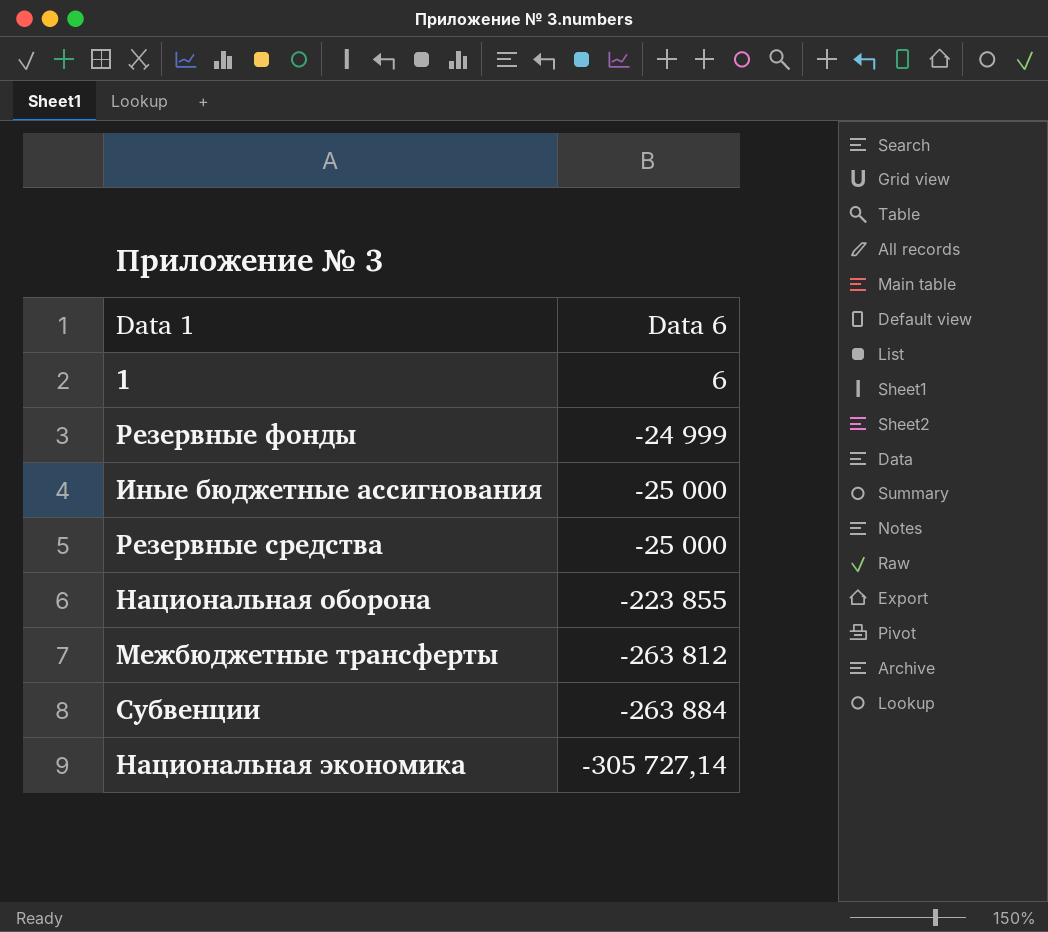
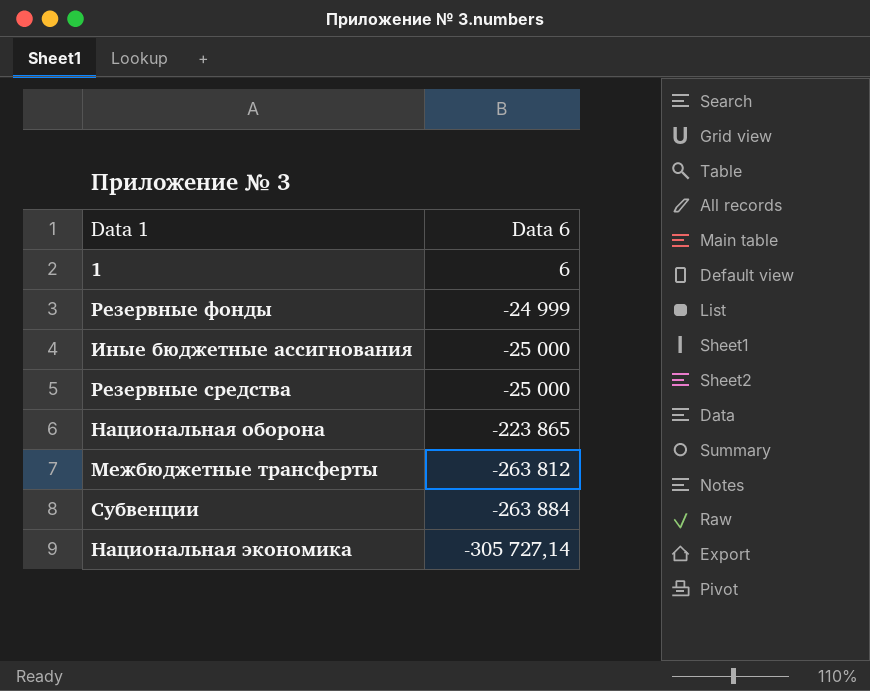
Национальная оборона | Data 6: -223 855 -> -223 865

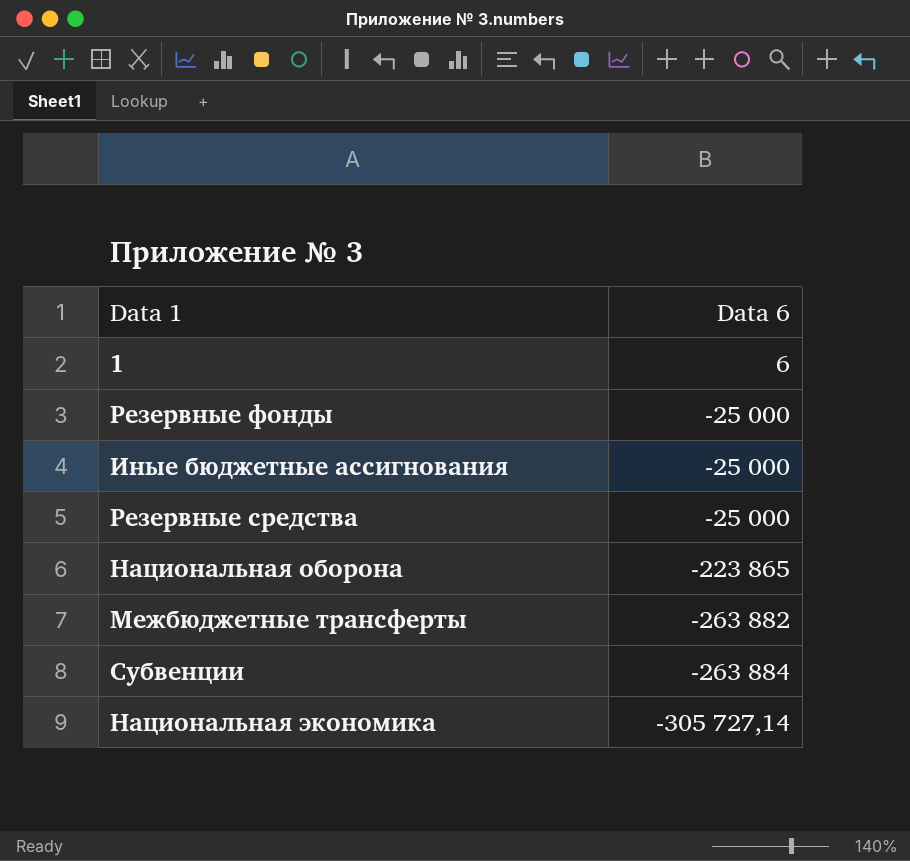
Резервные фонды | Data 6: -24 999 -> -25 000
Межбюджетные трансферты | Data 6: -263 812 -> -263 882

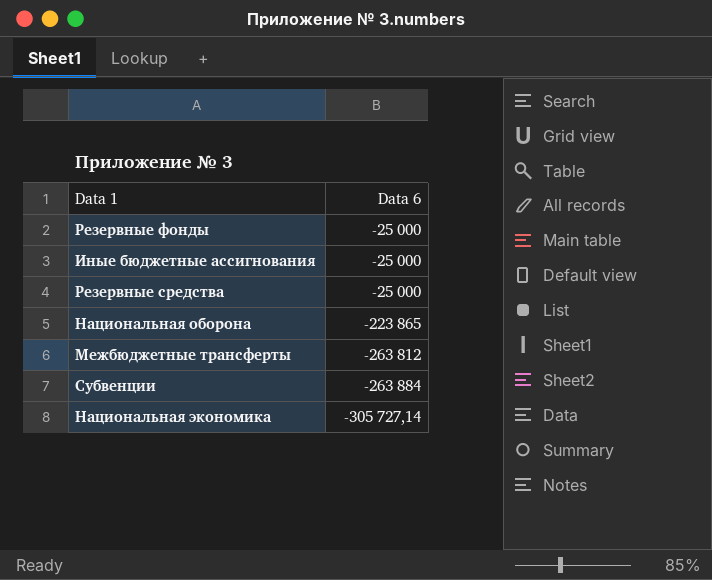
row 1: 6 -> none
Межбюджетные трансферты | Data 6: -263 882 -> -263 812

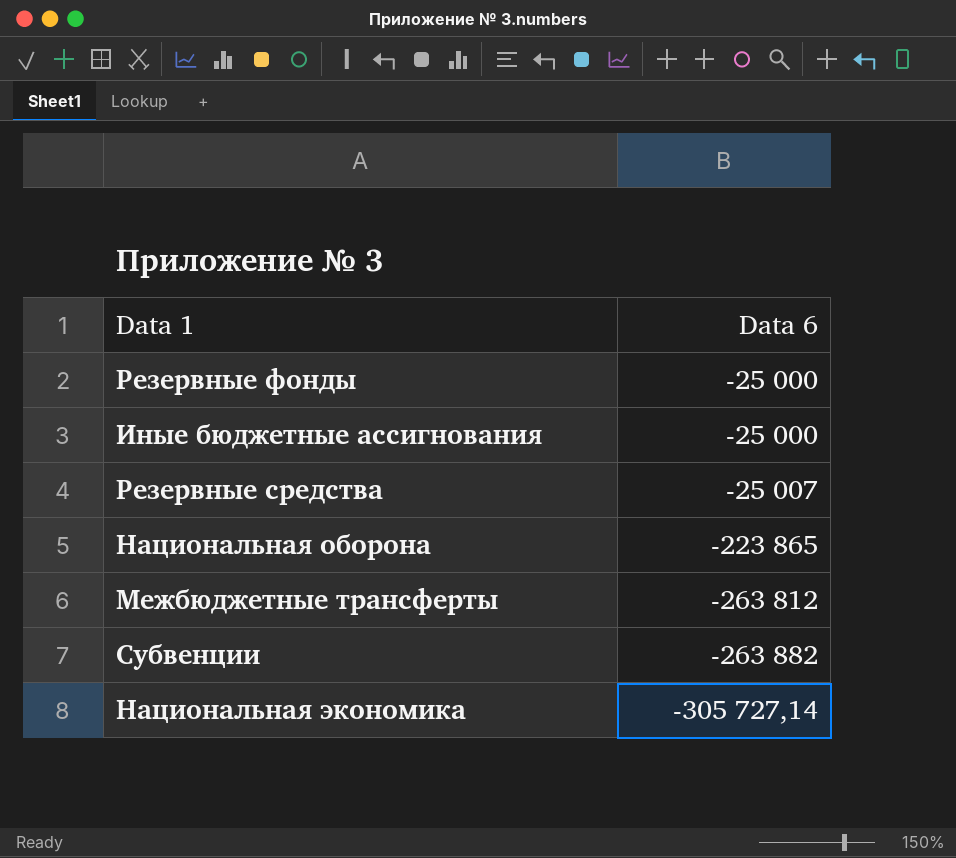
Резервные средства | Data 6: -25 000 -> -25 007
Субвенции | Data 6: -263 884 -> -263 882

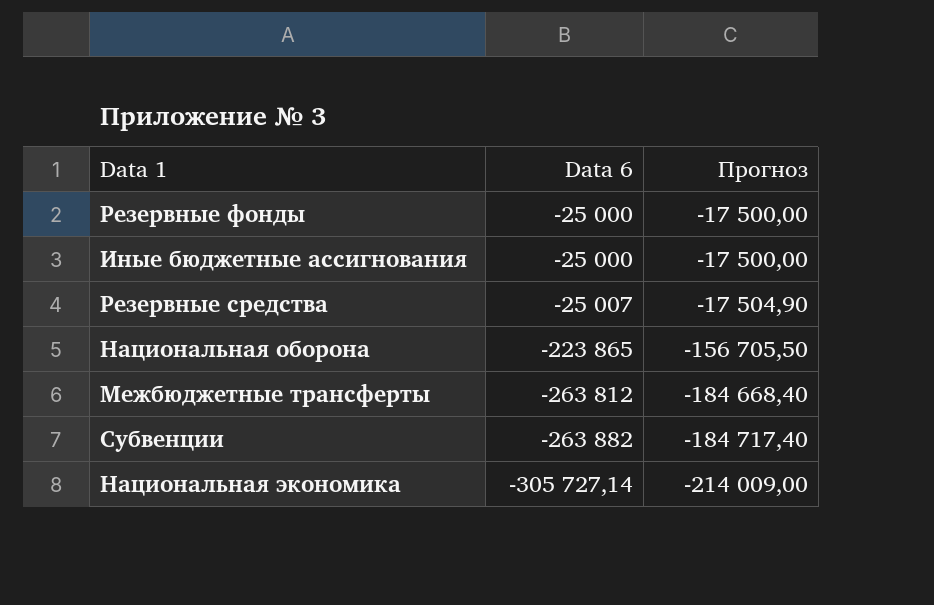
column Прогноз | formula: none -> [Data 6] * 0,7

